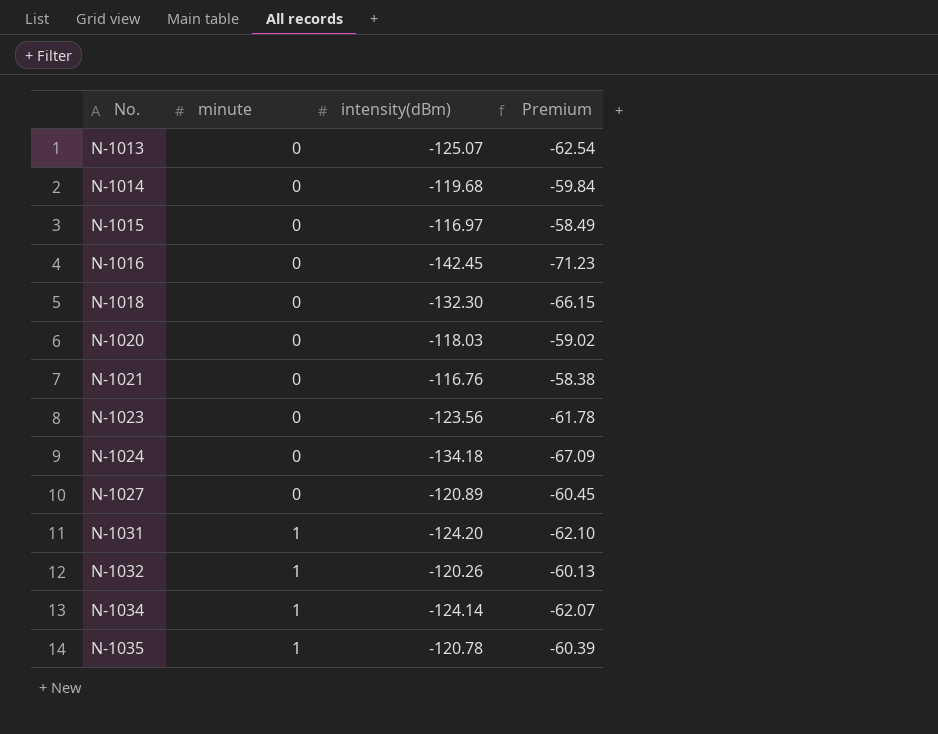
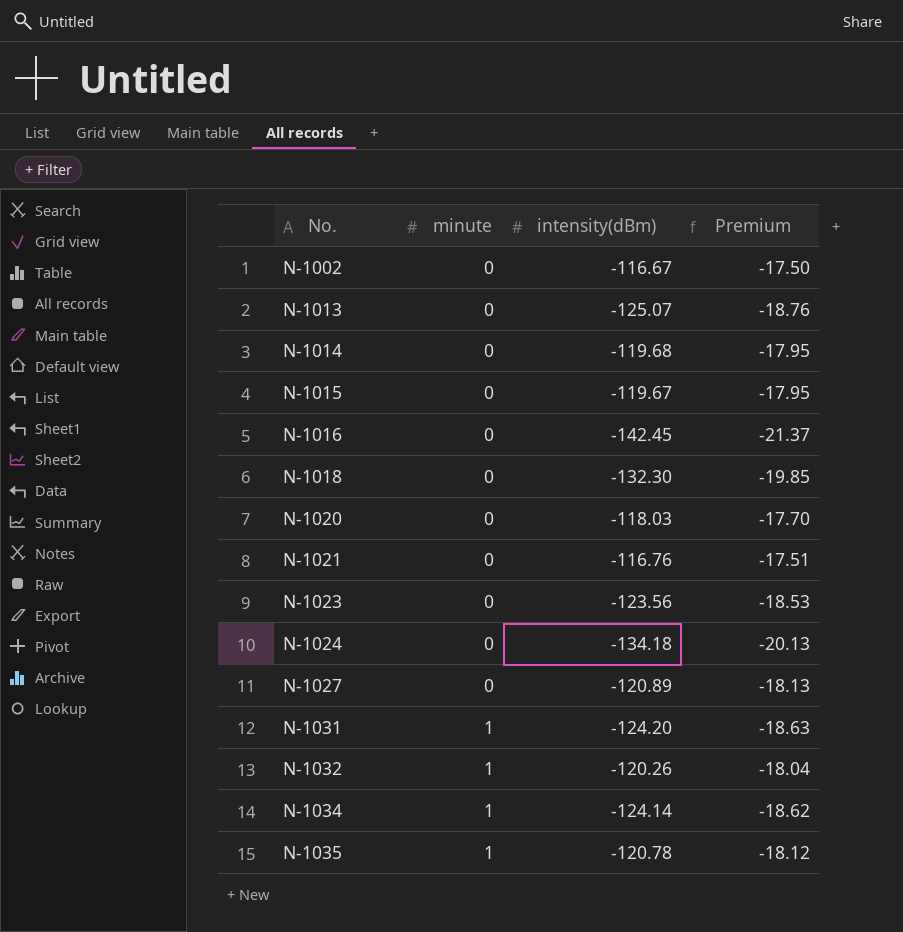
column Premium | formula: [intensity(dBm)] * 0.5 -> [intensity(dBm)] * 0.15
row N-1002: none -> 0 | -116.67 | -17.50
N-1015 | intensity(dBm): -116.97 -> -119.67

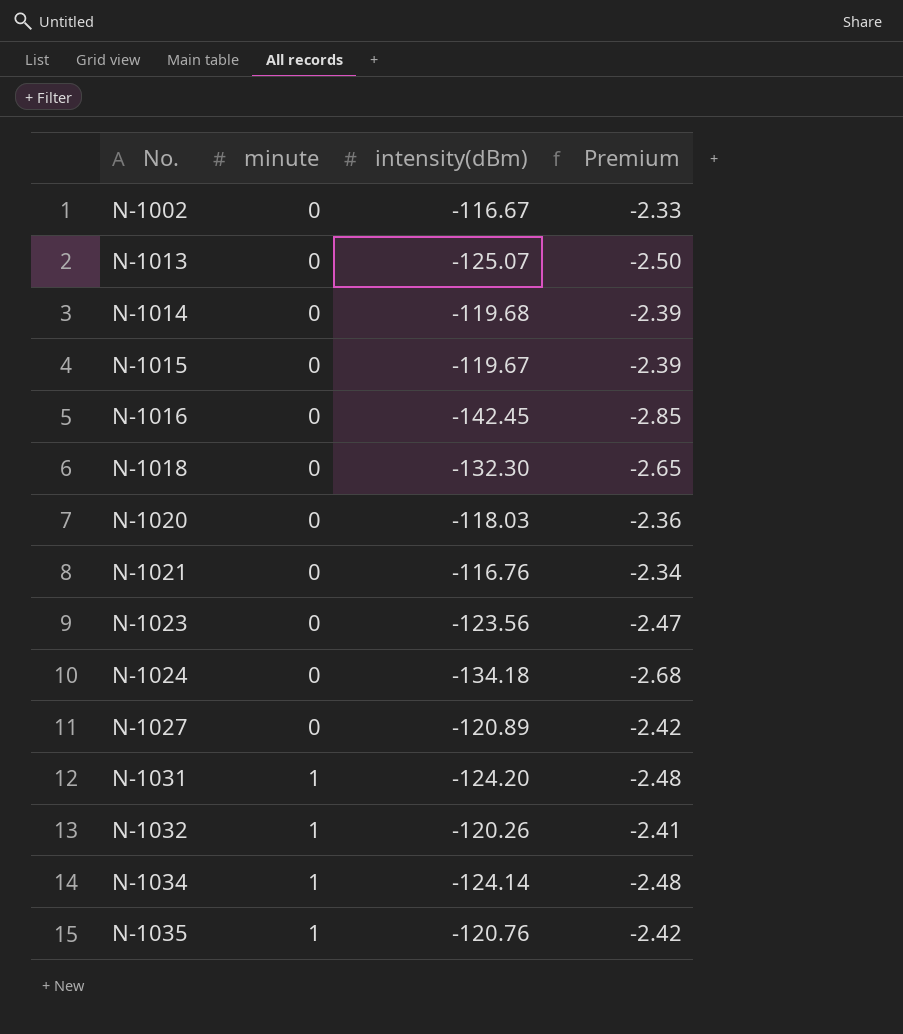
column Premium | formula: [intensity(dBm)] * 0.15 -> [intensity(dBm)] * 0.02
N-1035 | intensity(dBm): -120.78 -> -120.76

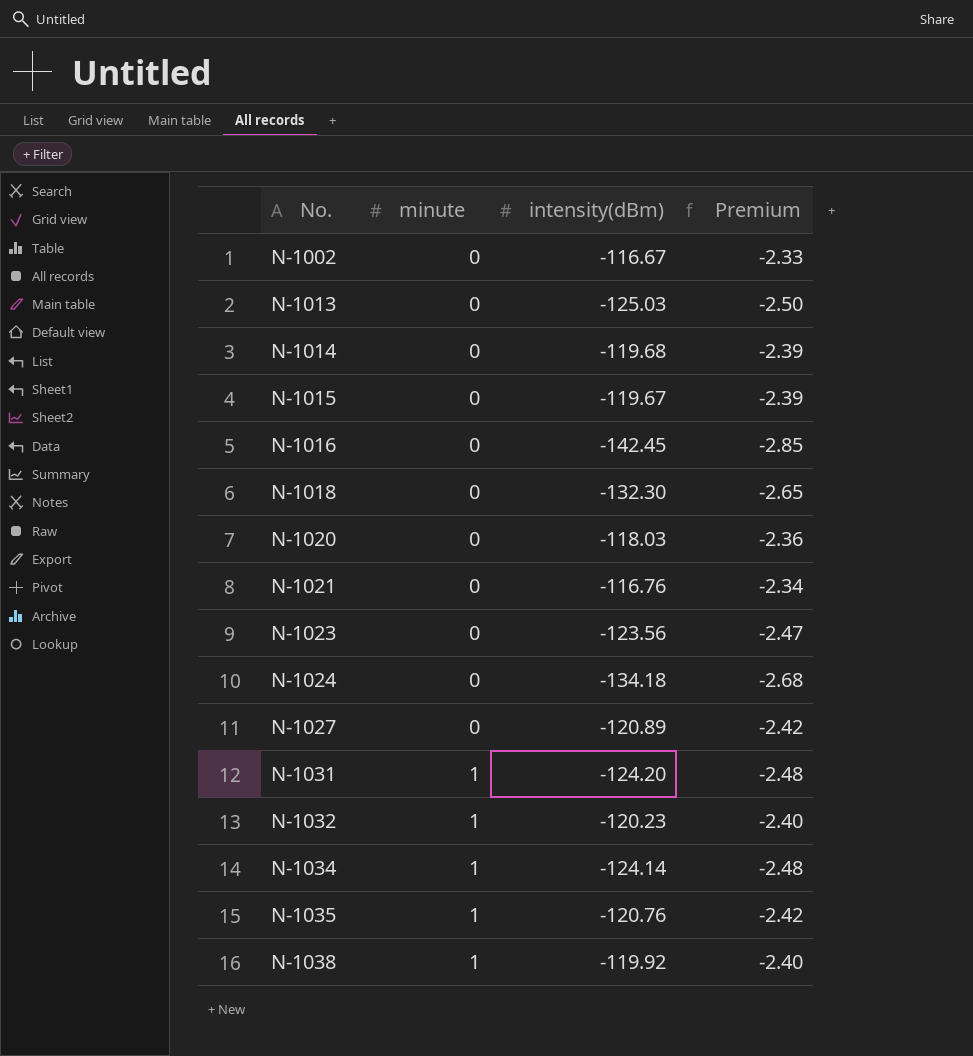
N-1013 | intensity(dBm): -125.07 -> -125.03
N-1032 | intensity(dBm): -120.26 -> -120.23
N-1032 | Premium: -2.41 -> -2.40
row N-1038: none -> 1 | -119.92 | -2.40

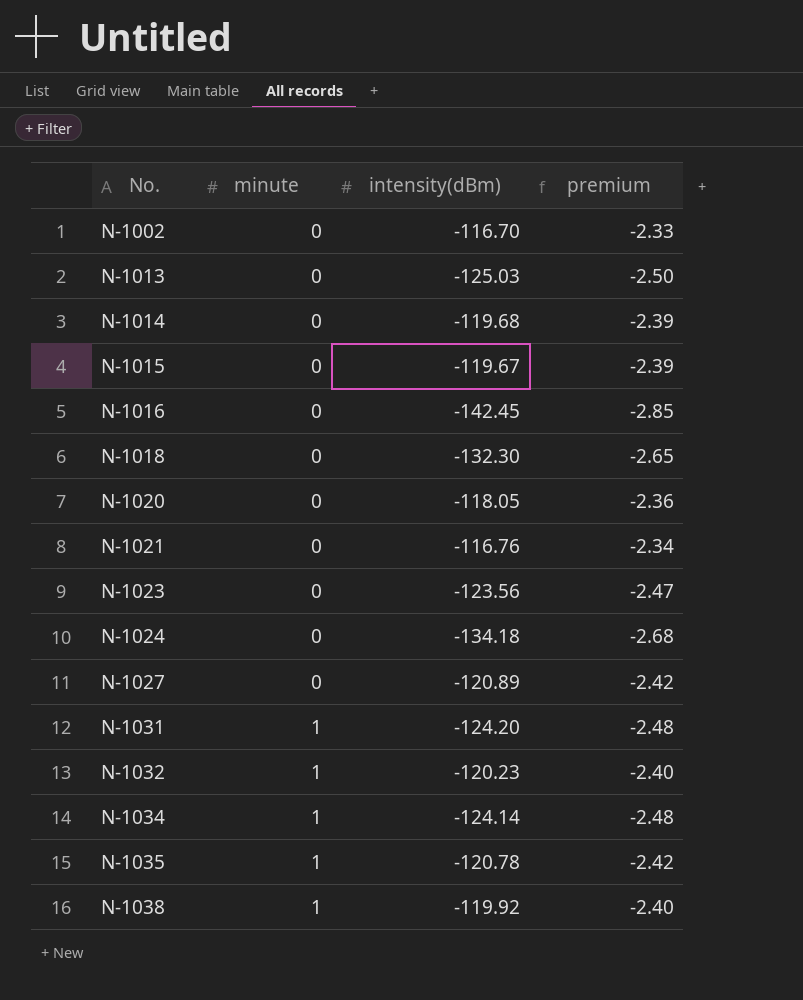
column name: Premium -> premium
N-1002 | intensity(dBm): -116.67 -> -116.70
N-1020 | intensity(dBm): -118.03 -> -118.05
N-1035 | intensity(dBm): -120.76 -> -120.78

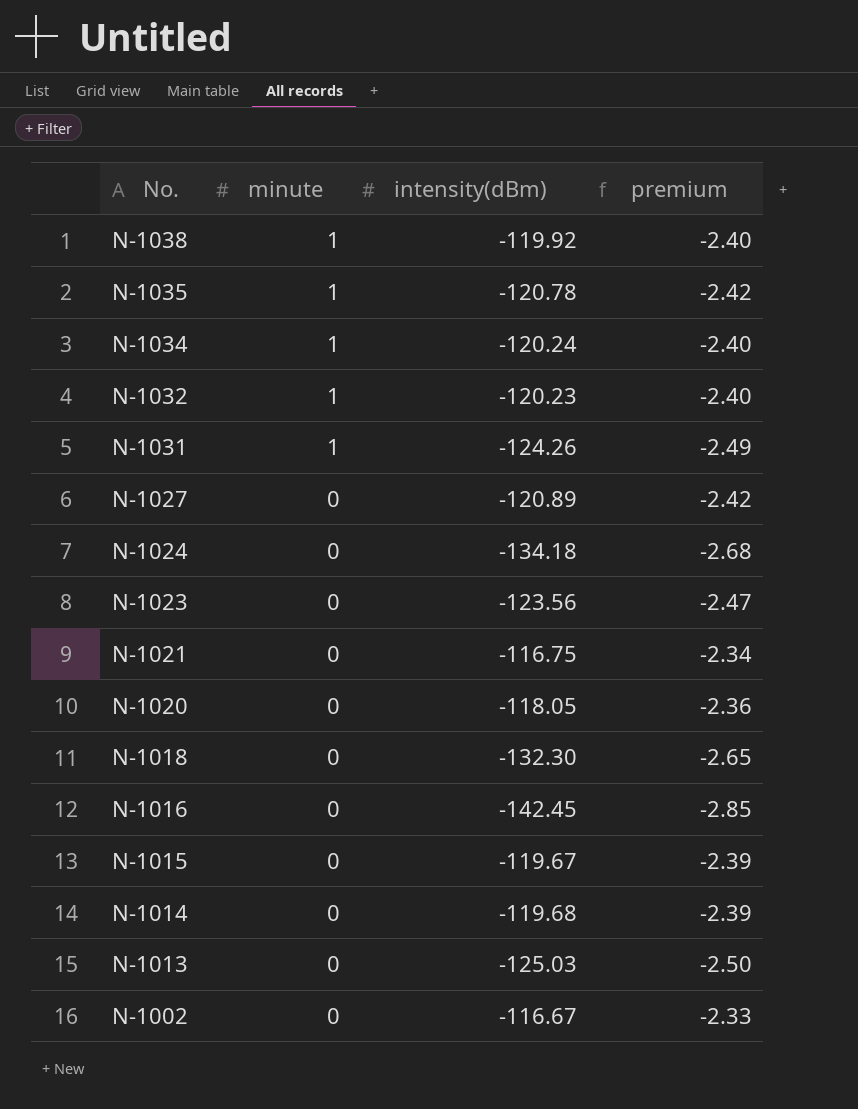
row order: No. ascending -> No. descending
N-1034 | intensity(dBm): -124.14 -> -120.24
N-1034 | premium: -2.48 -> -2.40
N-1031 | intensity(dBm): -124.20 -> -124.26
N-1031 | premium: -2.48 -> -2.49
N-1021 | intensity(dBm): -116.76 -> -116.75
N-1002 | intensity(dBm): -116.70 -> -116.67

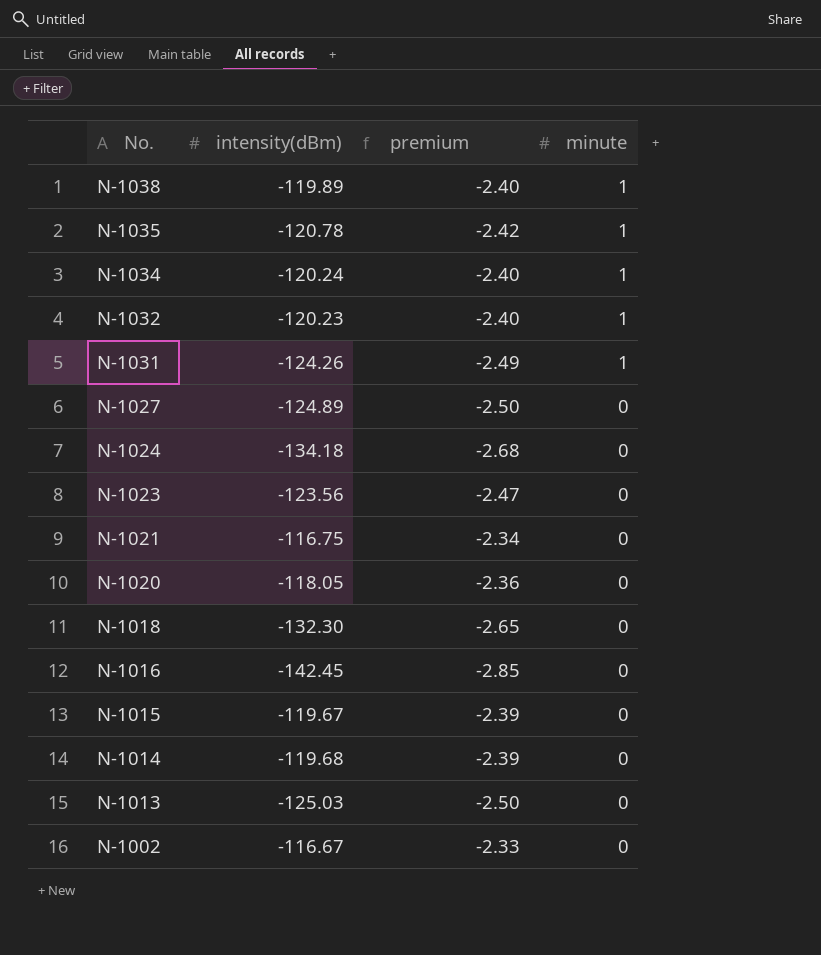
column minute | position: 2 -> 4
N-1038 | intensity(dBm): -119.92 -> -119.89
N-1027 | intensity(dBm): -120.89 -> -124.89
N-1027 | premium: -2.42 -> -2.50

